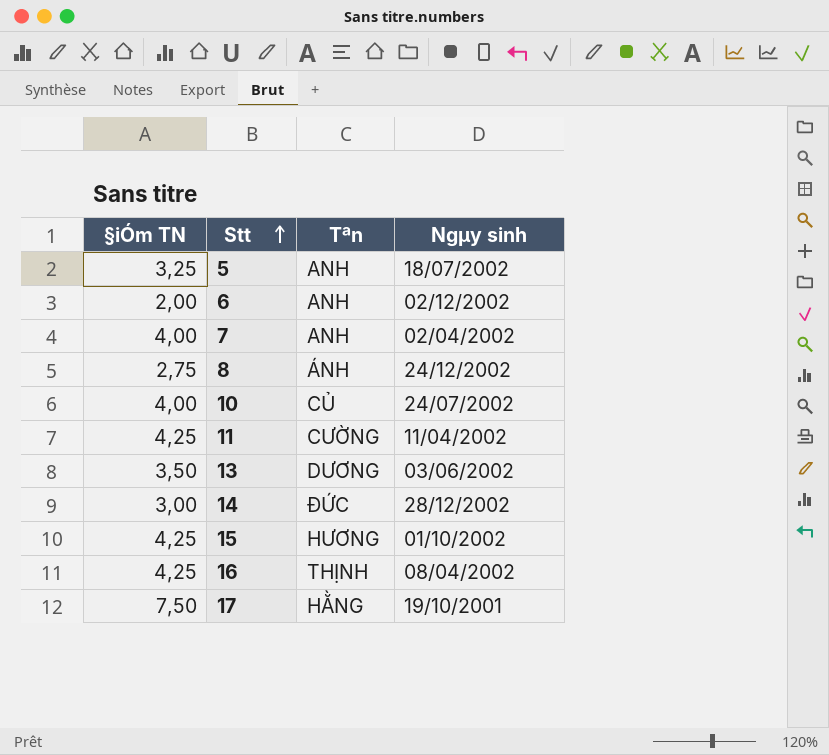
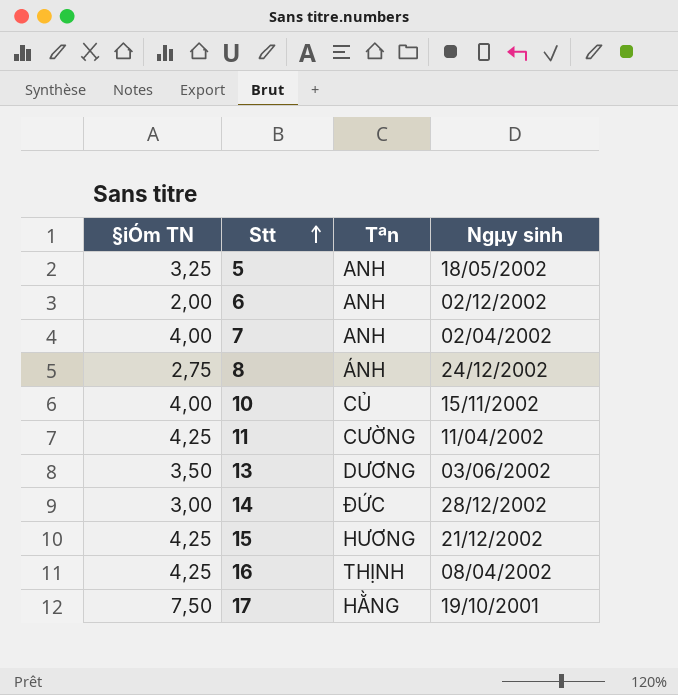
5 | Ngµy sinh: 18/07/2002 -> 18/05/2002
10 | Ngµy sinh: 24/07/2002 -> 15/11/2002
15 | Ngµy sinh: 01/10/2002 -> 21/12/2002

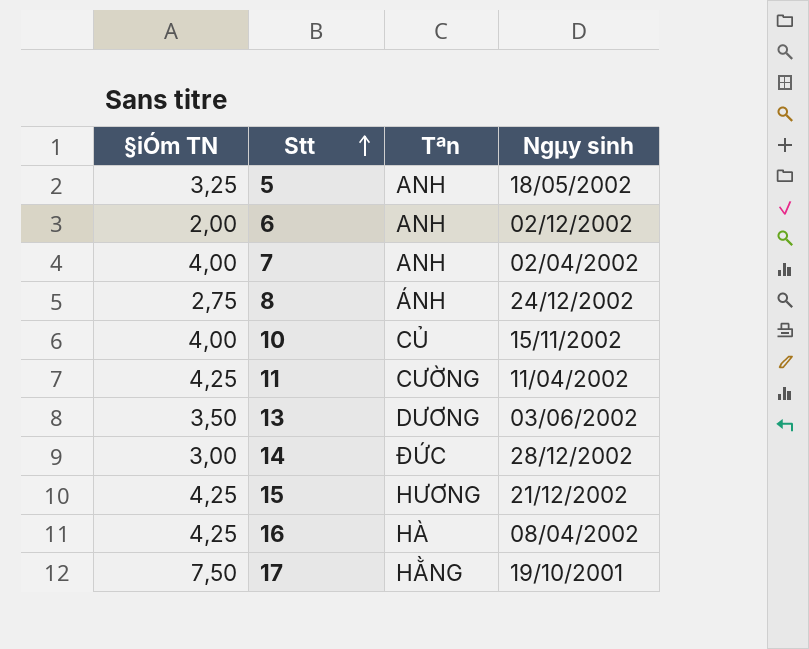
16 | Tªn: THỊNH -> HÀ

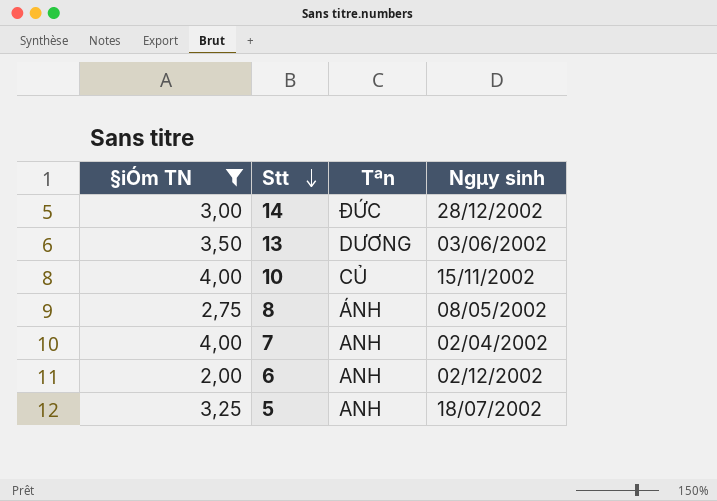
filter: none -> §iÓm TN <= 4,00
row order: Stt ascending -> Stt descending
8 | Ngµy sinh: 24/12/2002 -> 08/05/2002
5 | Ngµy sinh: 18/05/2002 -> 18/07/2002

